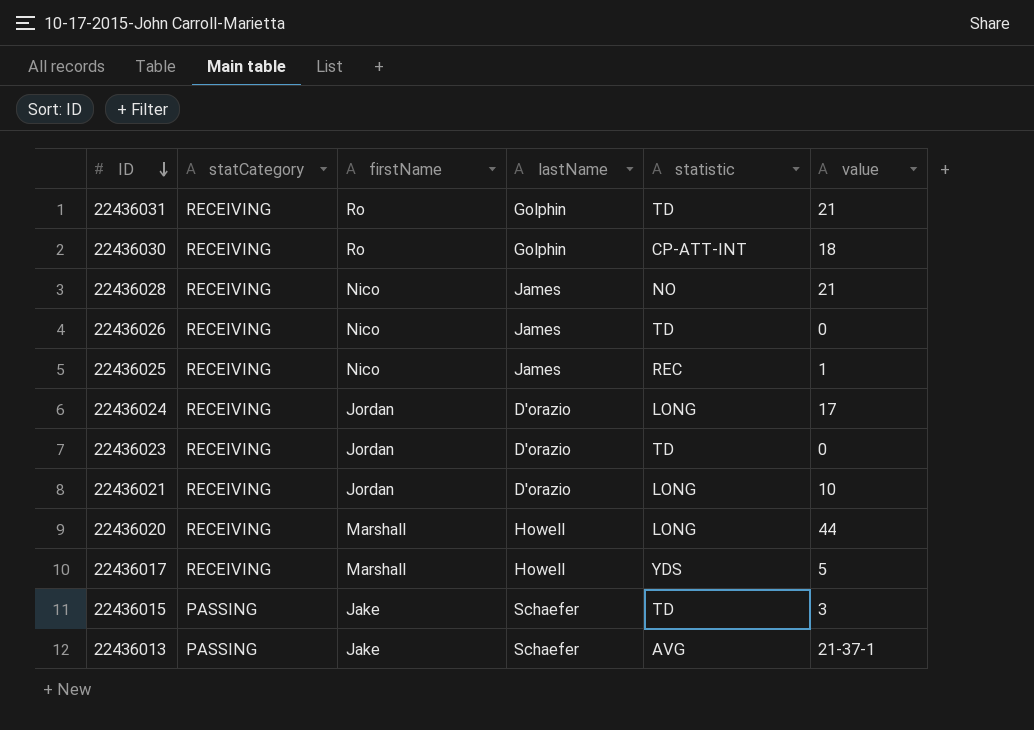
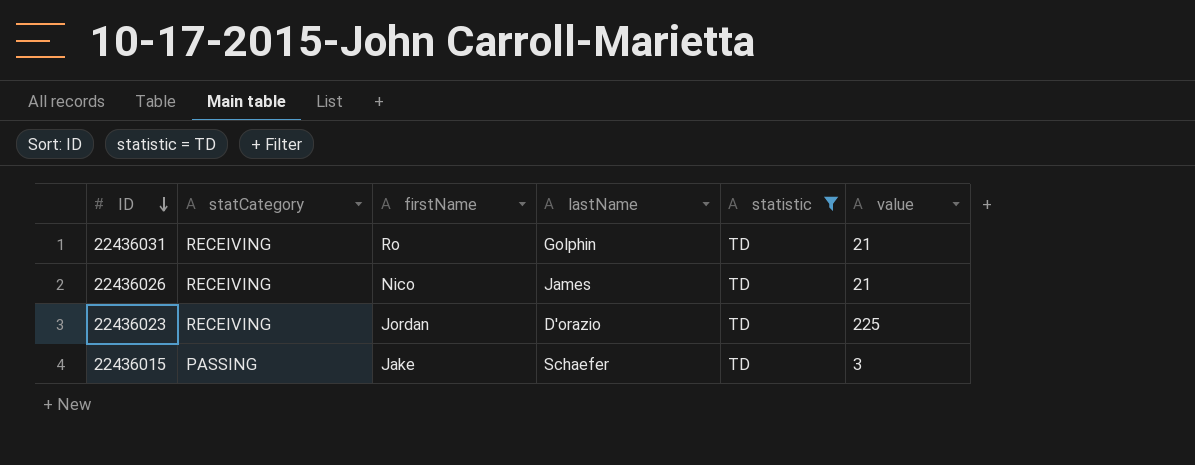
filter: none -> statistic = TD
22436026 | value: 0 -> 21
22436023 | value: 0 -> 225

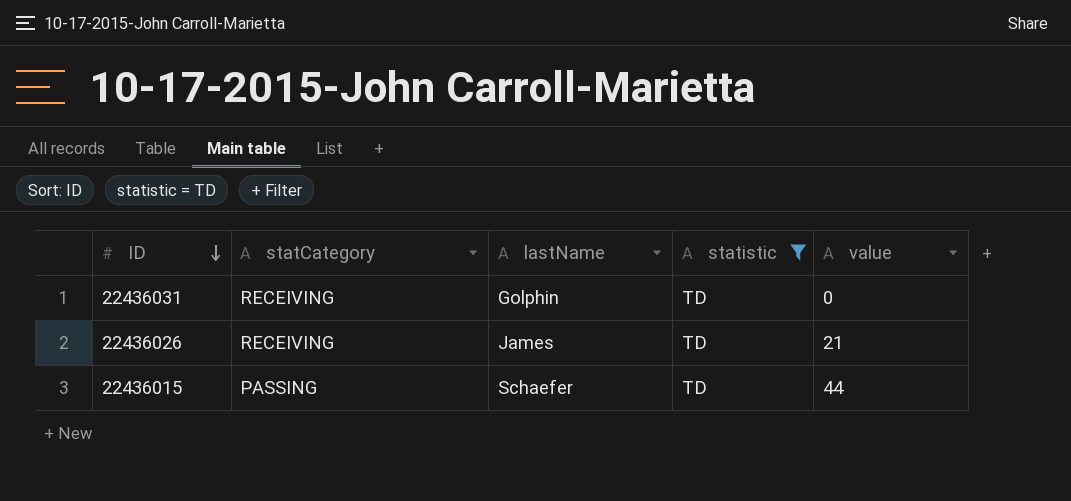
column firstName | position: 3 -> none
row 22436023: RECEIVING | Jordan | D'orazio | TD | 225 -> none
22436031 | value: 21 -> 0
22436015 | value: 3 -> 44

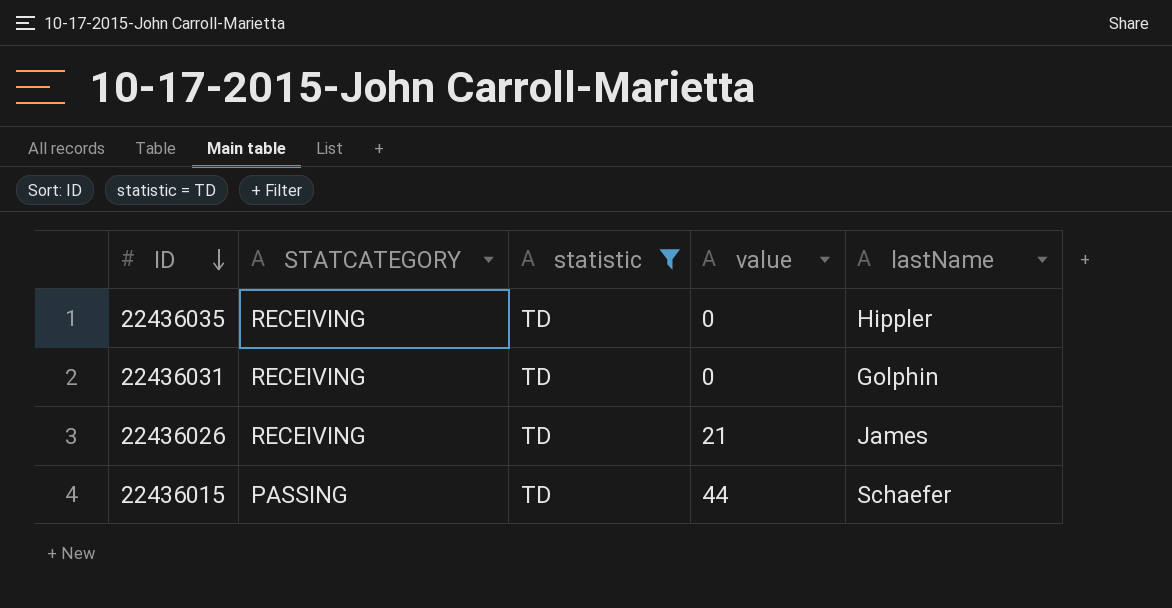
column name: statCategory -> STATCATEGORY
column lastName | position: 3 -> 5
row 22436035: none -> RECEIVING | TD | 0 | Hippler

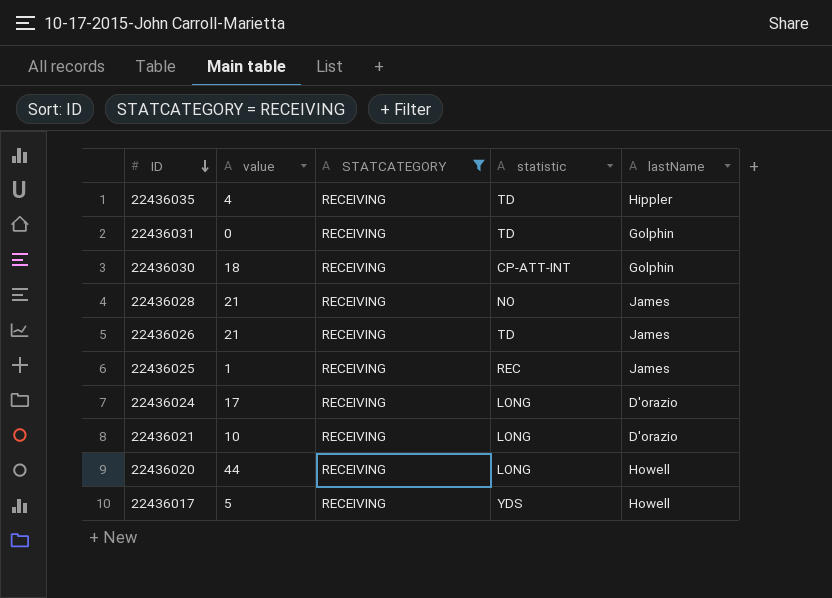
filter: statistic = TD -> STATCATEGORY = RECEIVING
column value | position: 4 -> 2
22436035 | value: 0 -> 4

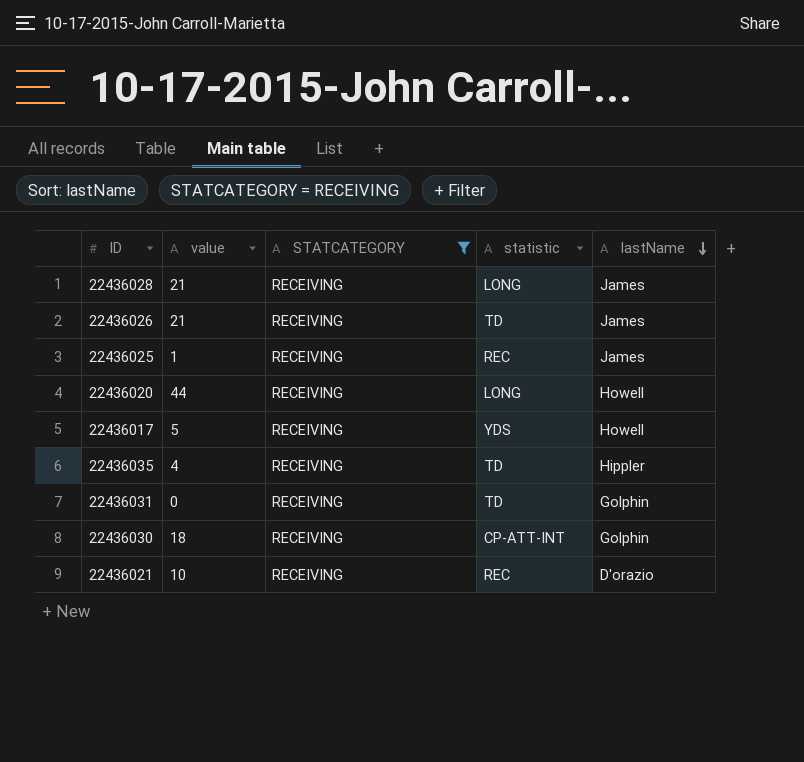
row order: ID descending -> lastName descending
row 22436024: 17 | RECEIVING | LONG | D'orazio -> none
22436028 | statistic: NO -> LONG
22436021 | statistic: LONG -> REC

